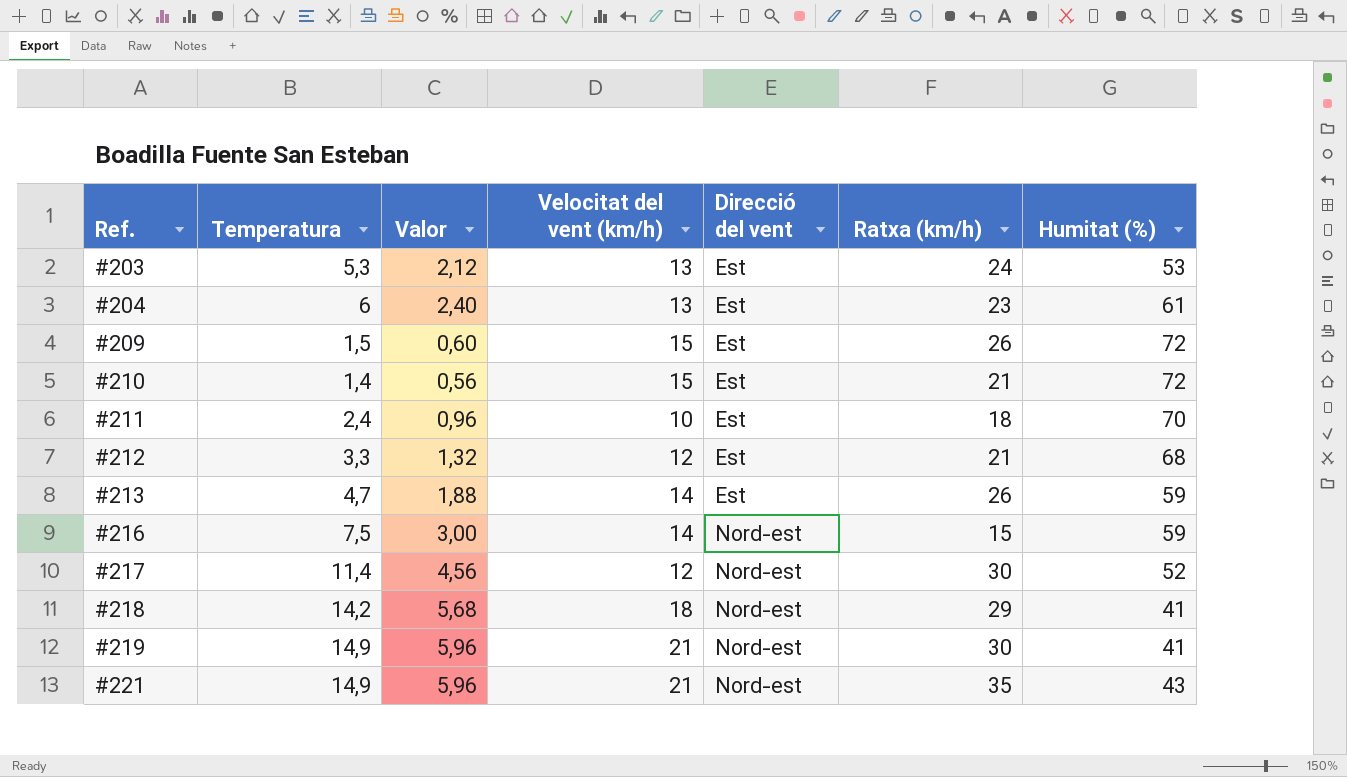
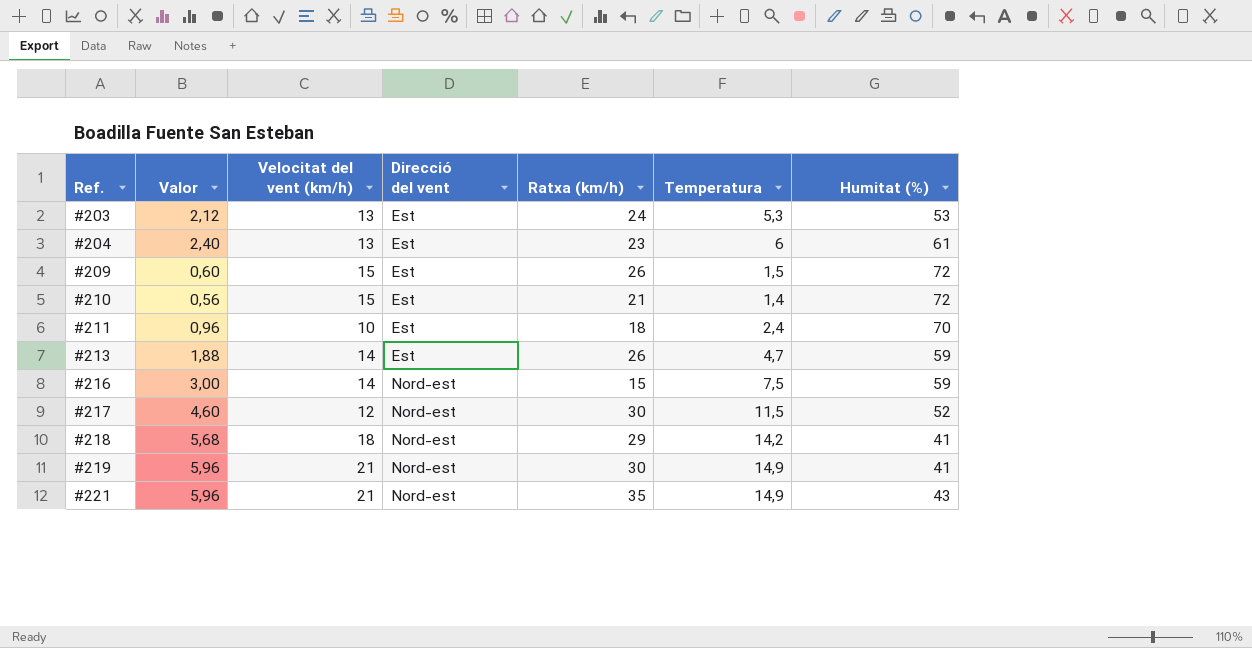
column Temperatura | position: 2 -> 6
row #212: 3,3 | 1,32 | 12 | Est | 21 | 68 -> none
#217 | Valor: 4,56 -> 4,60
#217 | Temperatura: 11,4 -> 11,5

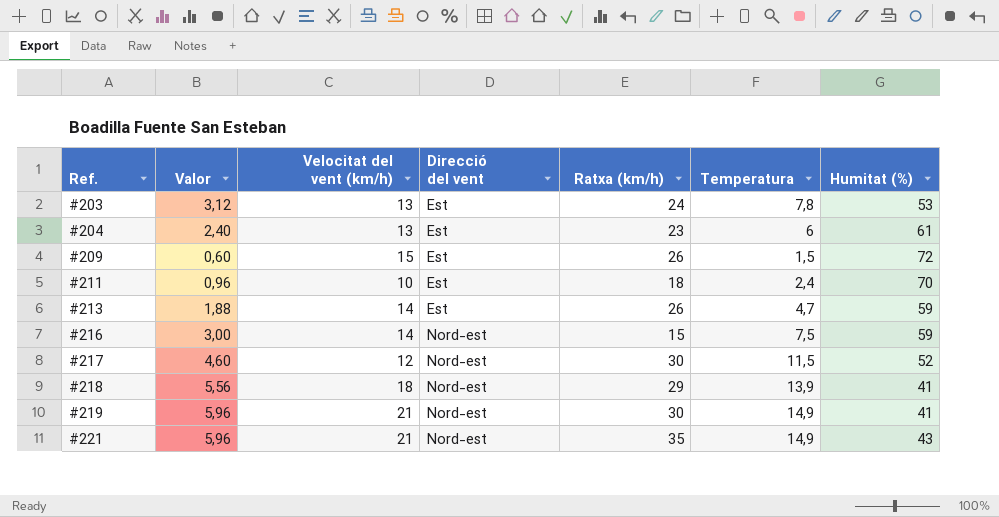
row #210: 0,56 | 15 | Est | 21 | 1,4 | 72 -> none
#203 | Valor: 2,12 -> 3,12
#203 | Temperatura: 5,3 -> 7,8
#218 | Valor: 5,68 -> 5,56
#218 | Temperatura: 14,2 -> 13,9

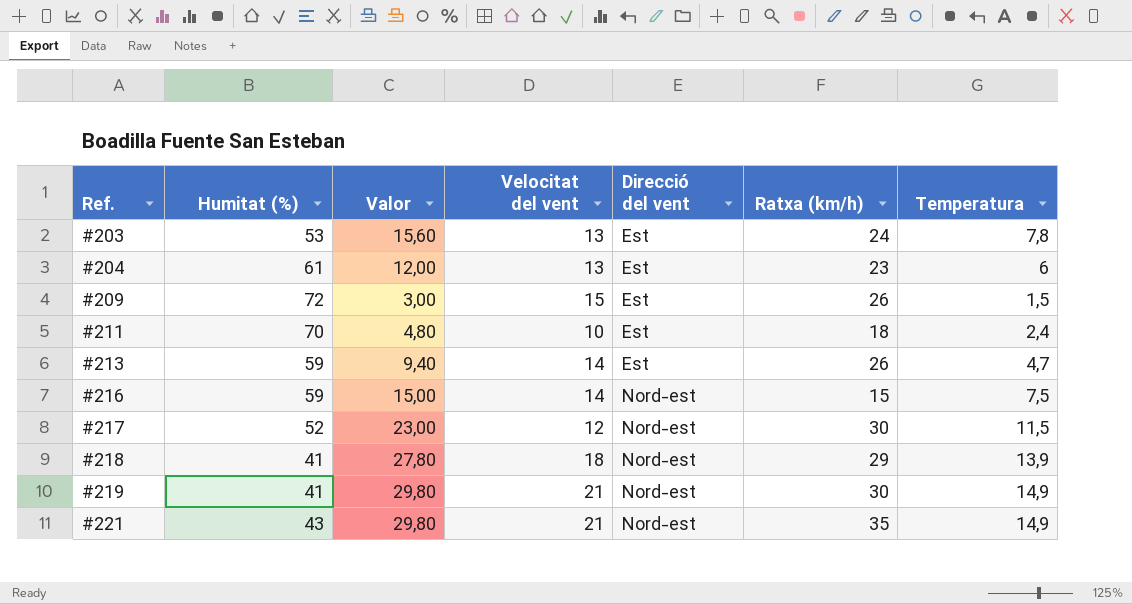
column Humitat (%) | position: 7 -> 2
column Valor | formula: [Temperatura] * 0,4 -> [Temperatura] * 2
column name: Velocitat del vent (km/h) -> Velocitat del vent

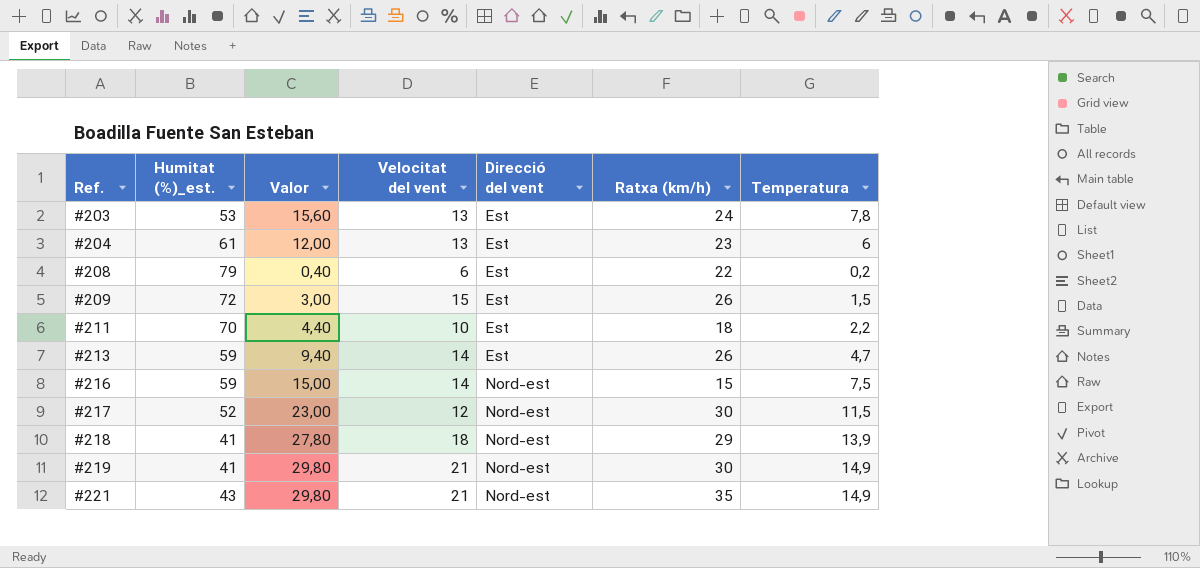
column name: Humitat (%) -> Humitat (%)_est.
row #208: none -> 79 | 0,40 | 6 | Est | 22 | 0,2
#211 | Valor: 4,80 -> 4,40
#211 | Temperatura: 2,4 -> 2,2

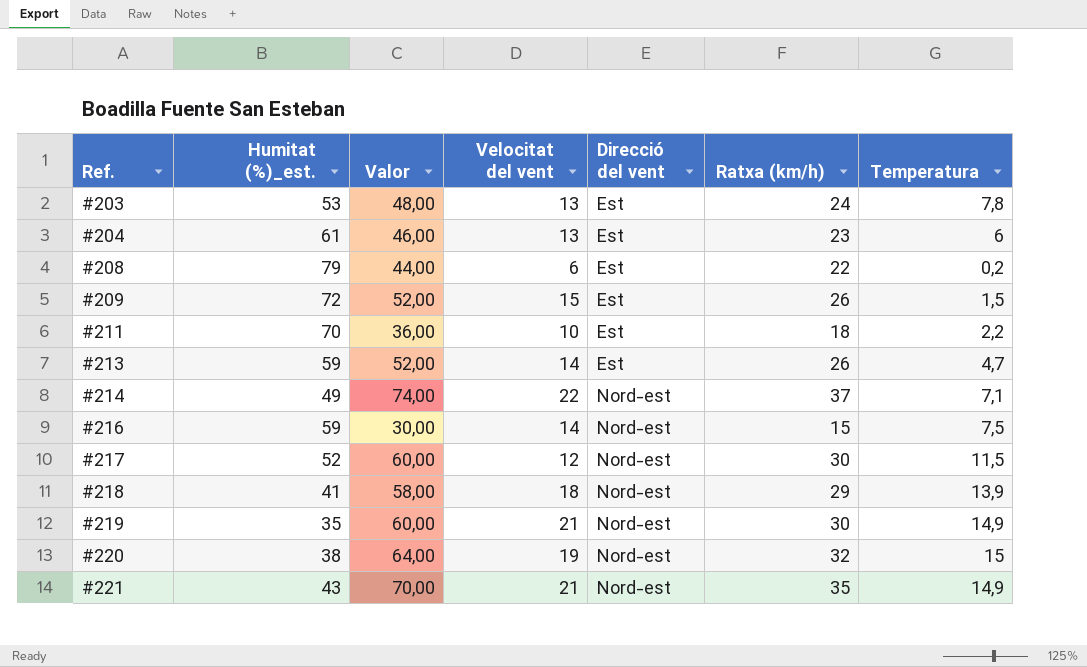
column Valor | formula: [Temperatura] * 2 -> [Ratxa (km/h)] * 2
row #214: none -> 49 | 74,00 | 22 | Nord-est | 37 | 7,1
#219 | Humitat (%)_est.: 41 -> 35
row #220: none -> 38 | 64,00 | 19 | Nord-est | 32 | 15

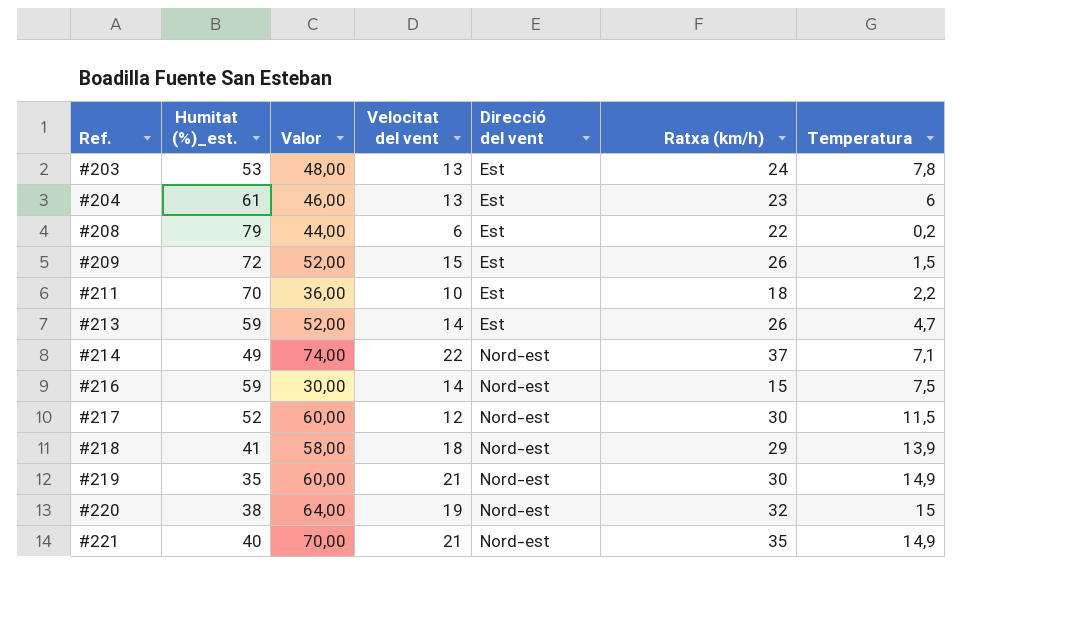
#221 | Humitat (%)_est.: 43 -> 40

